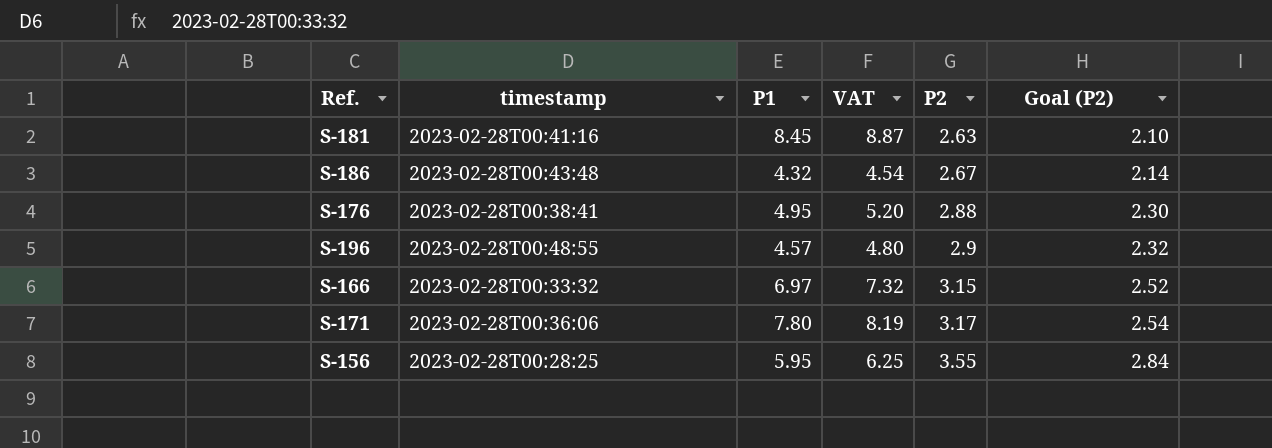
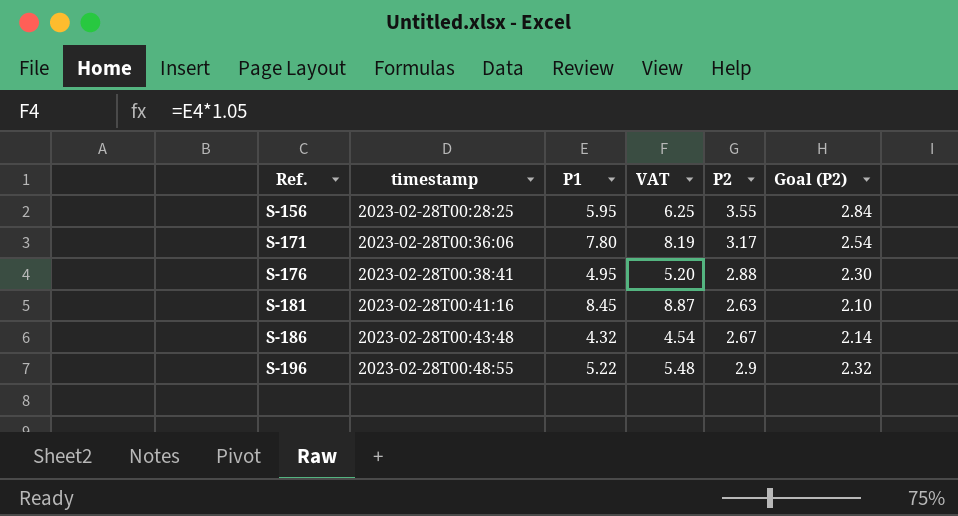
row order: P2 ascending -> Ref. ascending
row S-166: 2023-02-28T00:33:32 | 6.97 | 7.32 | 3.15 | 2.52 -> none
S-196 | P1: 4.57 -> 5.22
S-196 | VAT: 4.80 -> 5.48

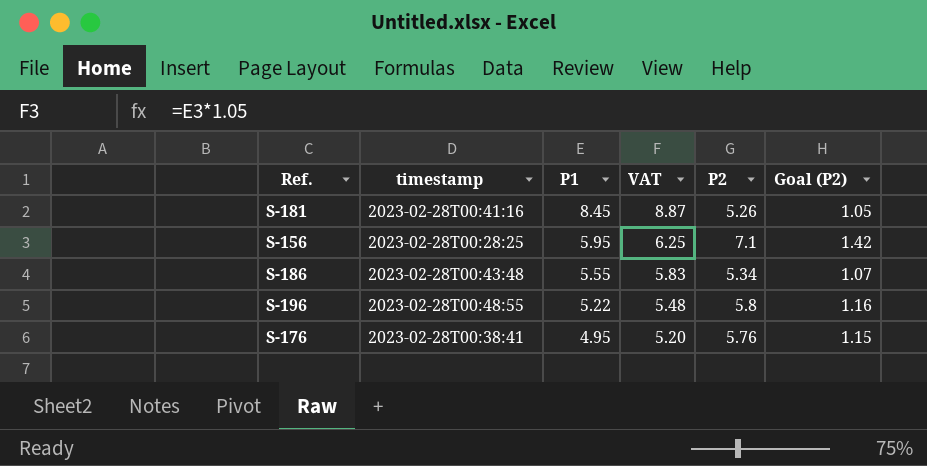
row order: Ref. ascending -> P1 descending
column Goal (P2) | formula: [P2] * 0.8 -> [P2] * 0.2
row S-171: 2023-02-28T00:36:06 | 7.80 | 8.19 | 3.17 | 2.54 -> none
S-181 | P2: 2.63 -> 5.26
S-156 | P2: 3.55 -> 7.1
S-186 | P1: 4.32 -> 5.55
S-186 | VAT: 4.54 -> 5.83
S-186 | P2: 2.67 -> 5.34
S-196 | P2: 2.9 -> 5.8
S-176 | P2: 2.88 -> 5.76

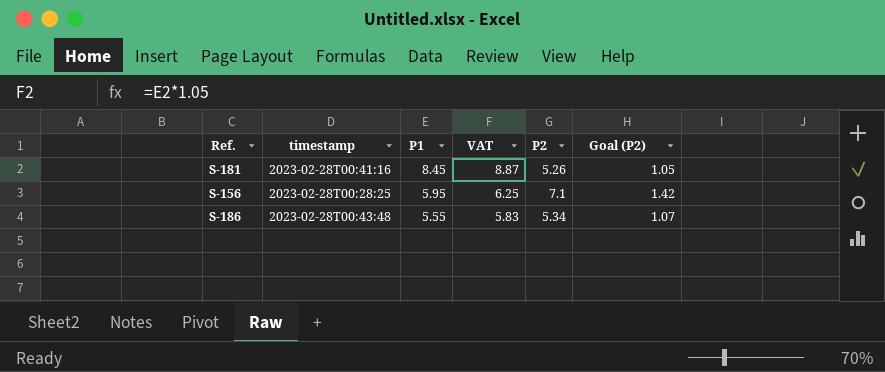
row S-196: 2023-02-28T00:48:55 | 5.22 | 5.48 | 5.8 | 1.16 -> none
row S-176: 2023-02-28T00:38:41 | 4.95 | 5.20 | 5.76 | 1.15 -> none

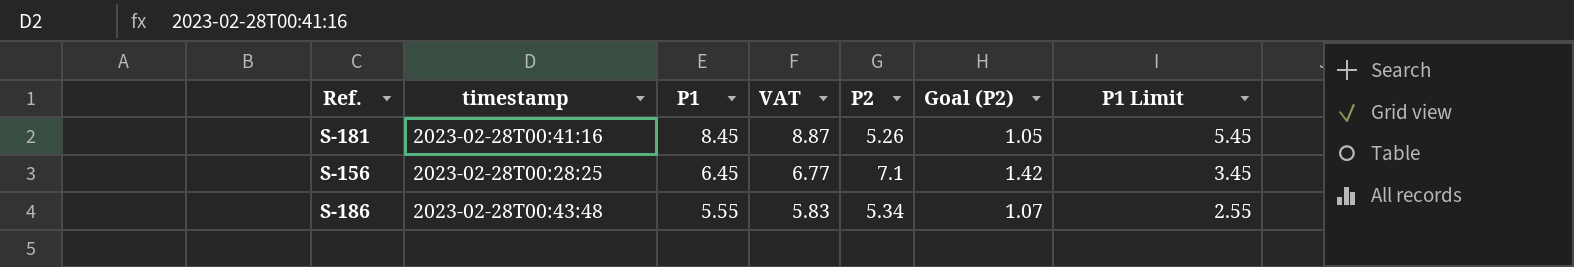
column P1 Limit | formula: none -> [P1] - 3
S-156 | P1: 5.95 -> 6.45
S-156 | VAT: 6.25 -> 6.77

